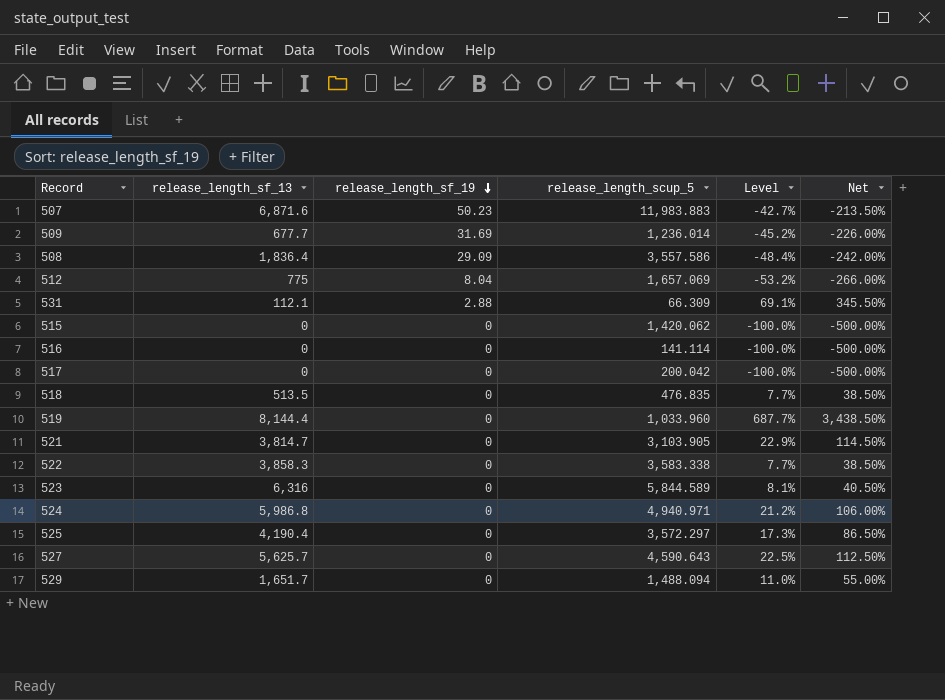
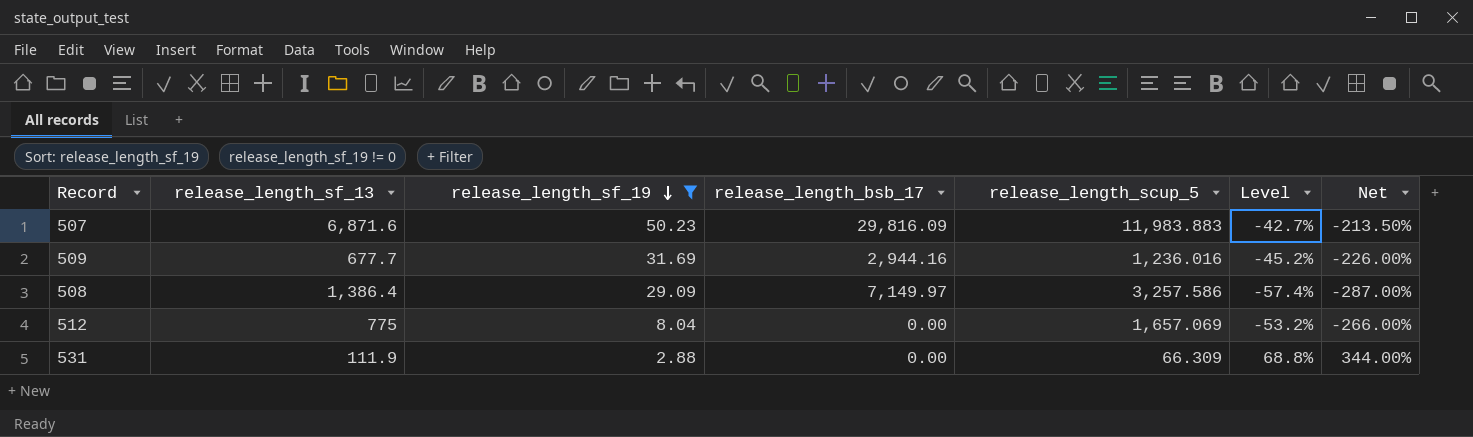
filter: none -> release_length_sf_19 != 0
column release_length_bsb_17 | position: none -> 4
509 | release_length_scup_5: 1,236.014 -> 1,236.016
508 | release_length_sf_13: 1,836.4 -> 1,386.4
508 | release_length_scup_5: 3,557.586 -> 3,257.586
508 | Level: -48.4% -> -57.4%
508 | Net: -242.00% -> -287.00%
531 | release_length_sf_13: 112.1 -> 111.9
531 | Level: 69.1% -> 68.8%
531 | Net: 345.50% -> 344.00%

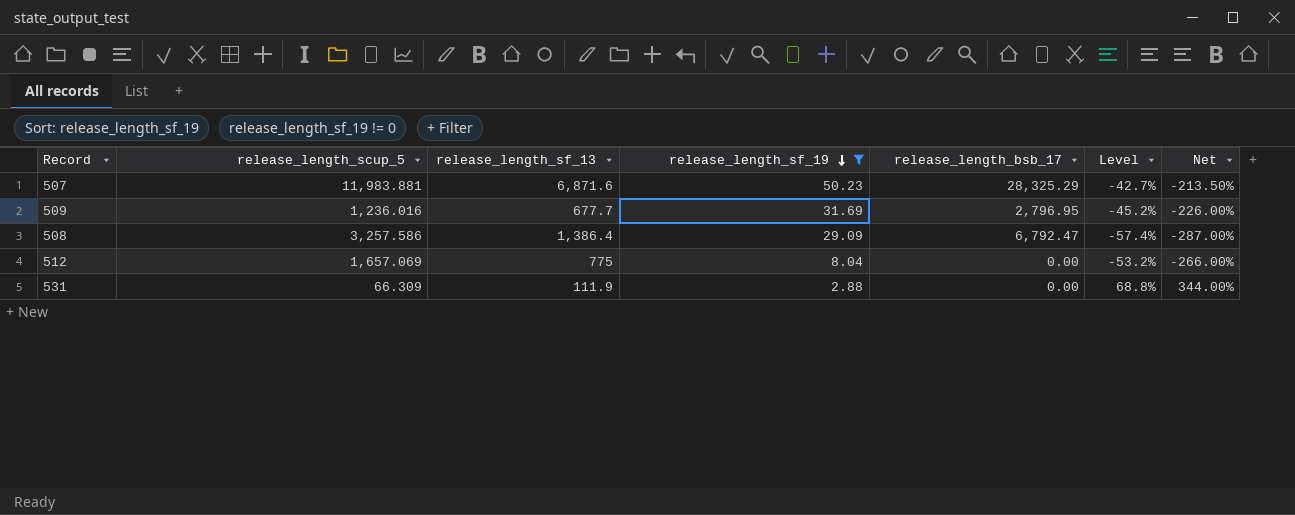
column release_length_scup_5 | position: 5 -> 2
507 | release_length_scup_5: 11,983.883 -> 11,983.881
507 | release_length_bsb_17: 29,816.09 -> 28,325.29
509 | release_length_bsb_17: 2,944.16 -> 2,796.95
508 | release_length_bsb_17: 7,149.97 -> 6,792.47

